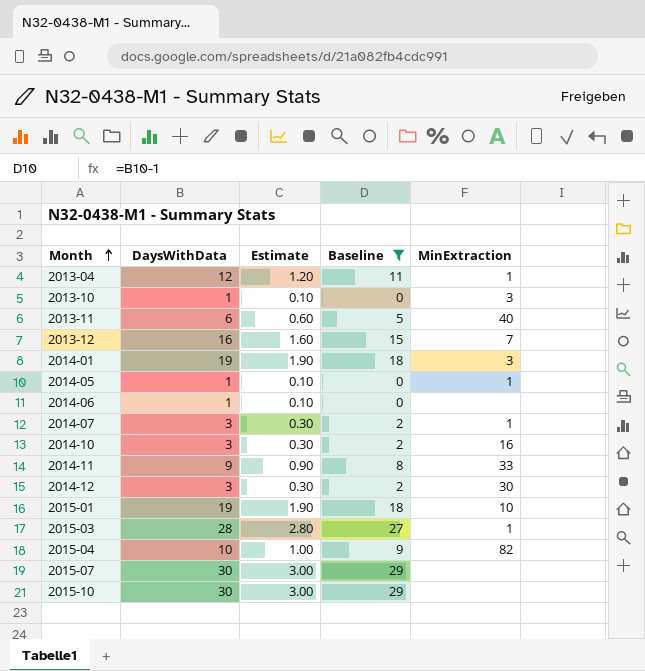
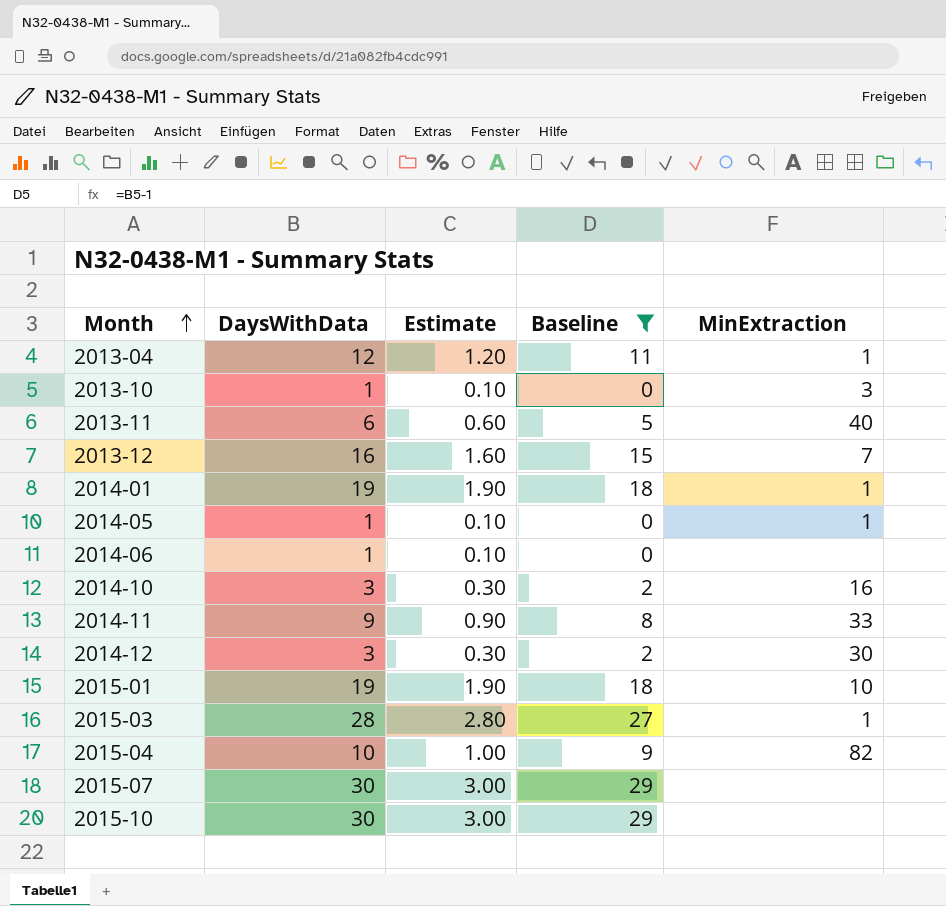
row 2014-07: 3 | 0.30 | 2 | 1 -> none
2014-01 | MinExtraction: 3 -> 1

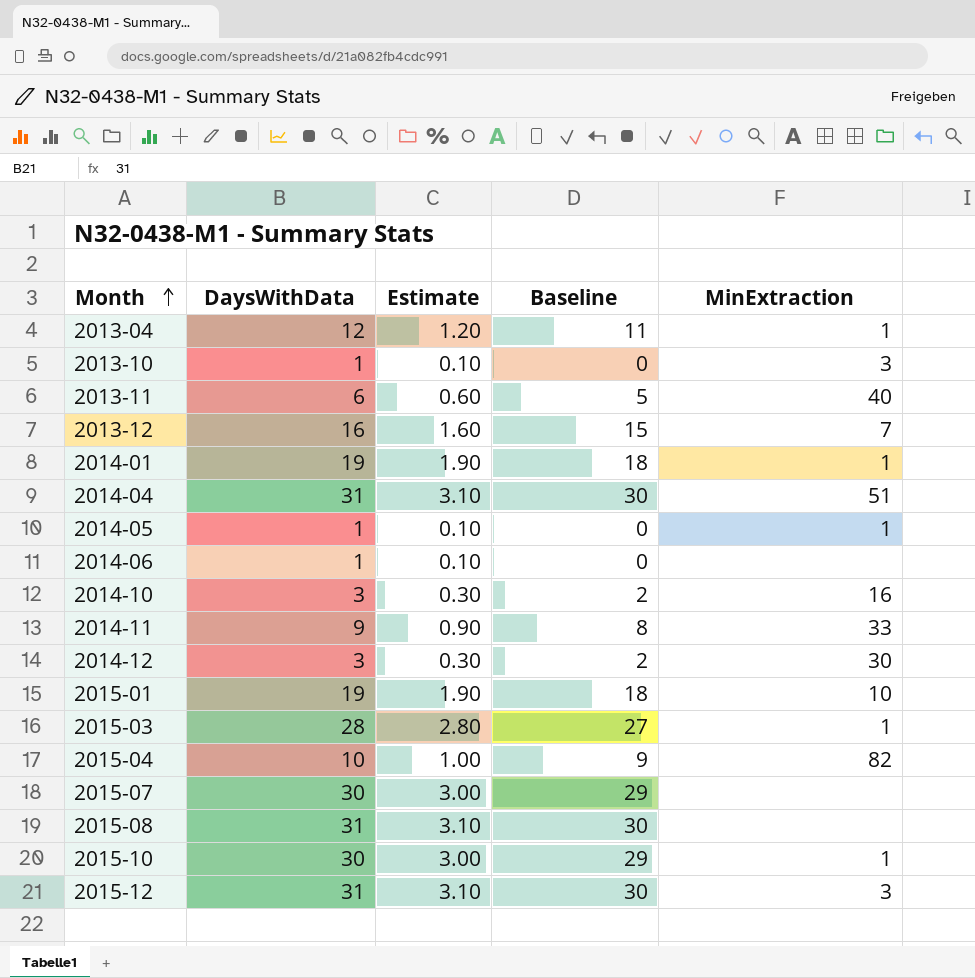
filter: Baseline != 30 -> none
2015-10 | MinExtraction: none -> 1

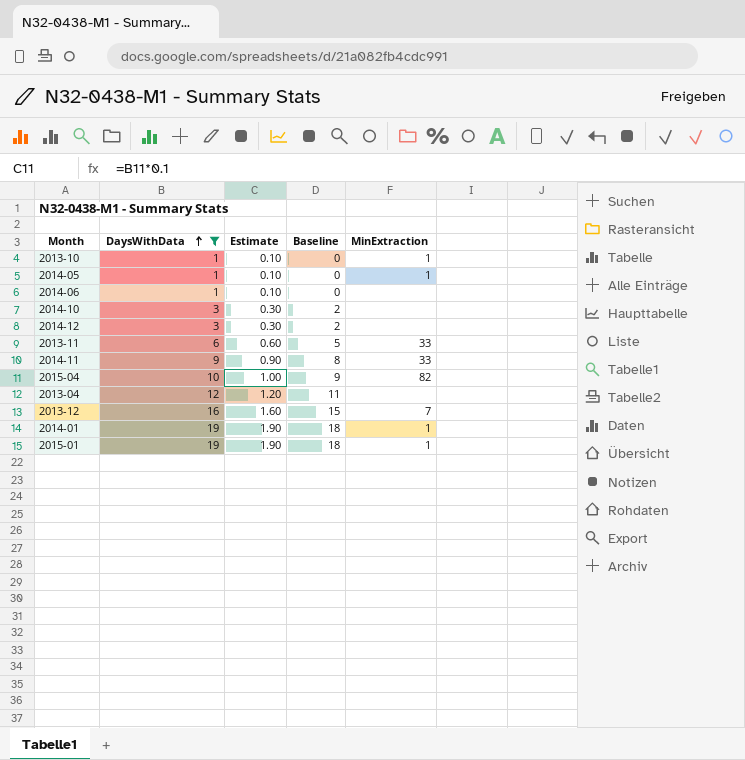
filter: none -> DaysWithData <= 19
row order: Month ascending -> DaysWithData ascending
2013-10 | MinExtraction: 3 -> 1
2014-10 | MinExtraction: 16 -> none
2014-12 | MinExtraction: 30 -> none
2013-11 | MinExtraction: 40 -> 33
2013-04 | MinExtraction: 1 -> none
2015-01 | MinExtraction: 10 -> 1

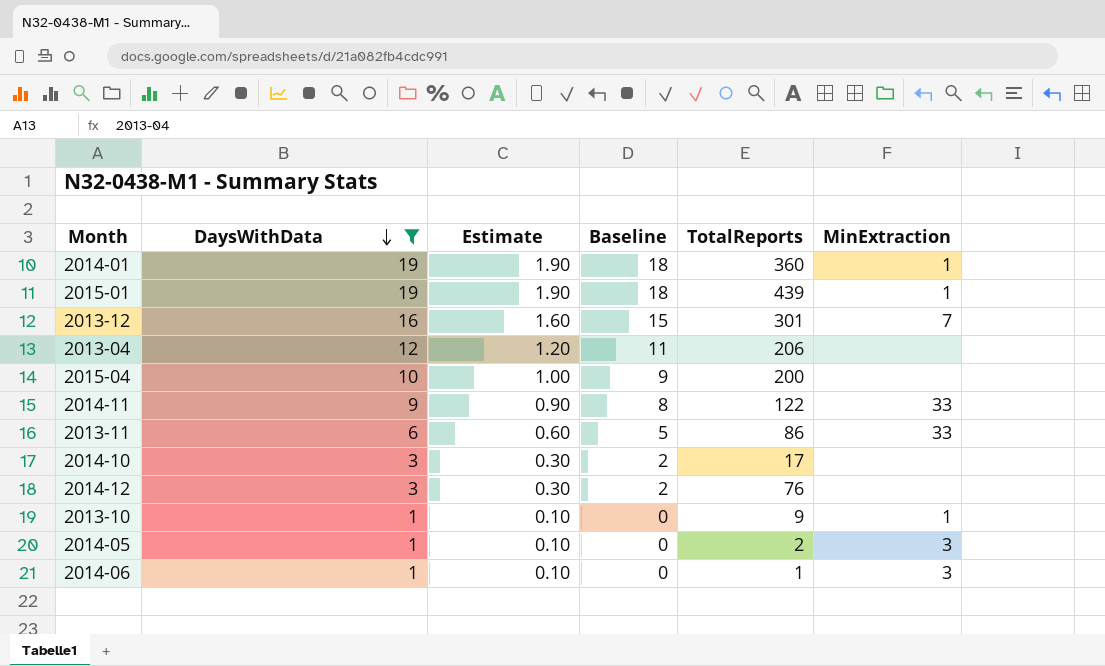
row order: DaysWithData ascending -> DaysWithData descending
column TotalReports | position: none -> 5
2015-04 | MinExtraction: 82 -> none
2014-05 | MinExtraction: 1 -> 3
2014-06 | MinExtraction: none -> 3

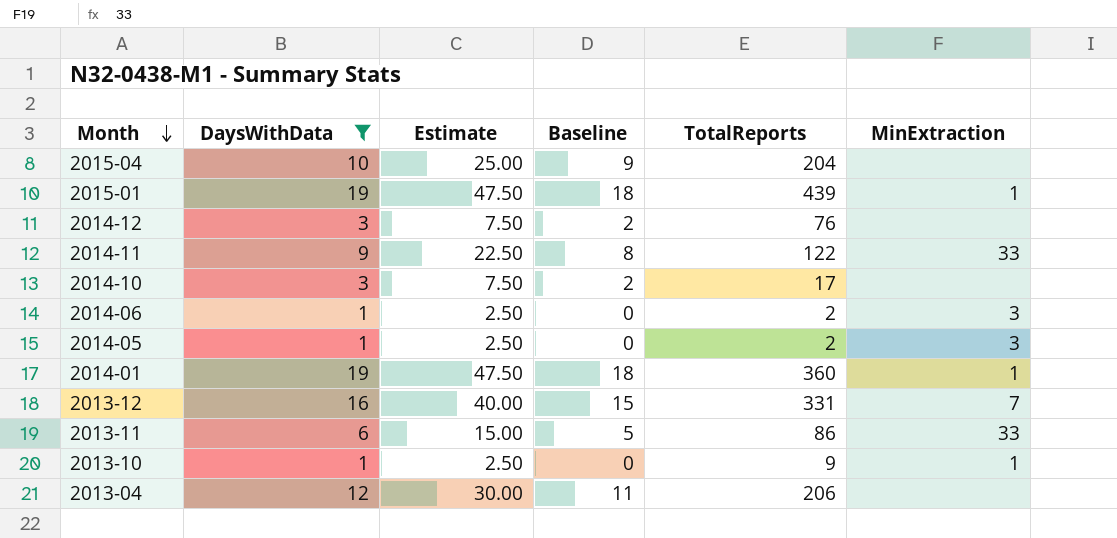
row order: DaysWithData descending -> Month descending
column Estimate | formula: [DaysWithData] * 0.1 -> [DaysWithData] * 2.5
2015-04 | TotalReports: 200 -> 204
2014-06 | TotalReports: 1 -> 2
2013-12 | TotalReports: 301 -> 331

